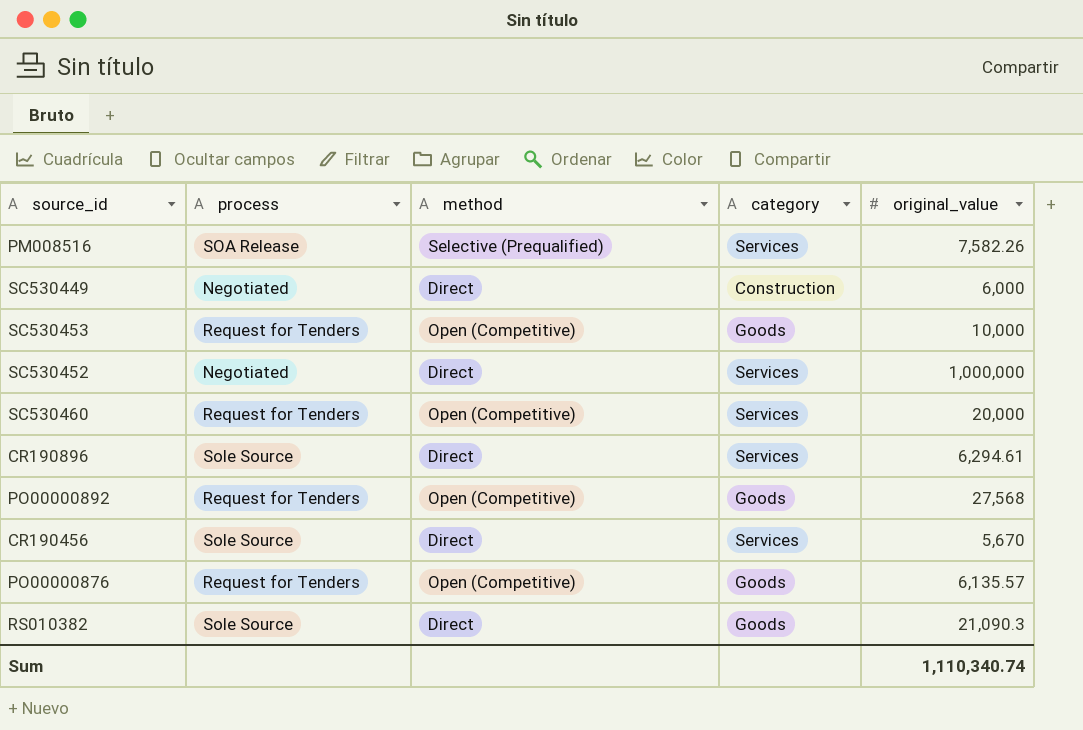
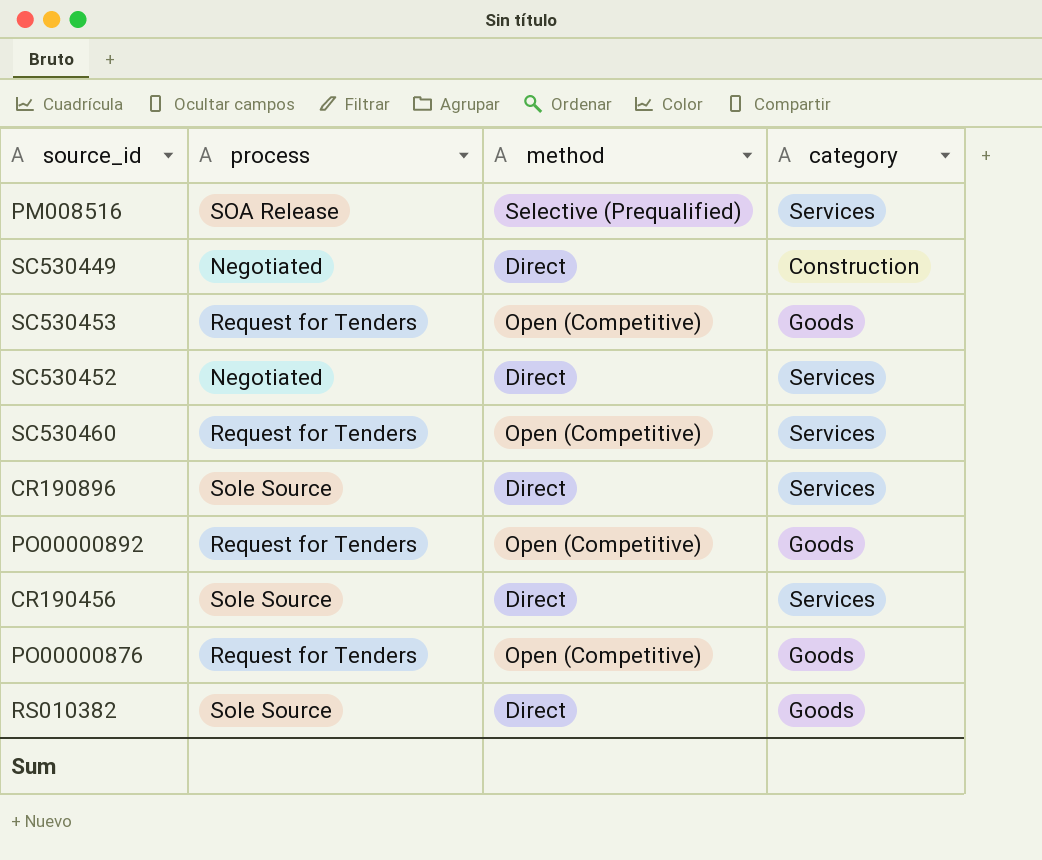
column original_value | position: 5 -> none

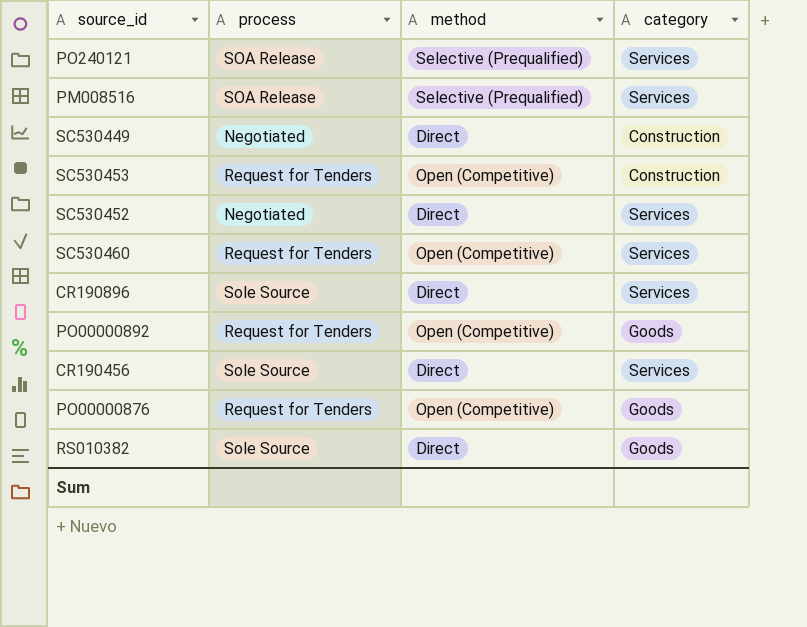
row PO240121: none -> SOA Release | Selective (Prequalified) | Services
SC530453 | category: Goods -> Construction

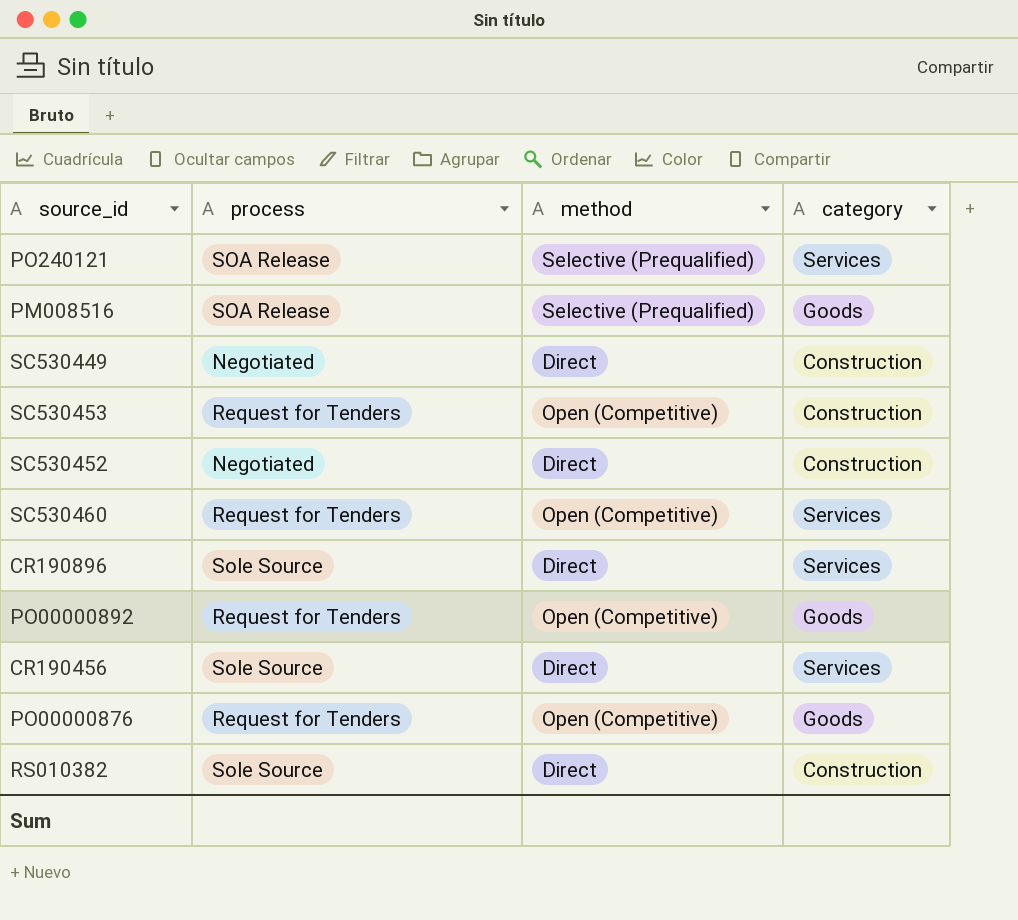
PM008516 | category: Services -> Goods
SC530452 | category: Services -> Construction
RS010382 | category: Goods -> Construction

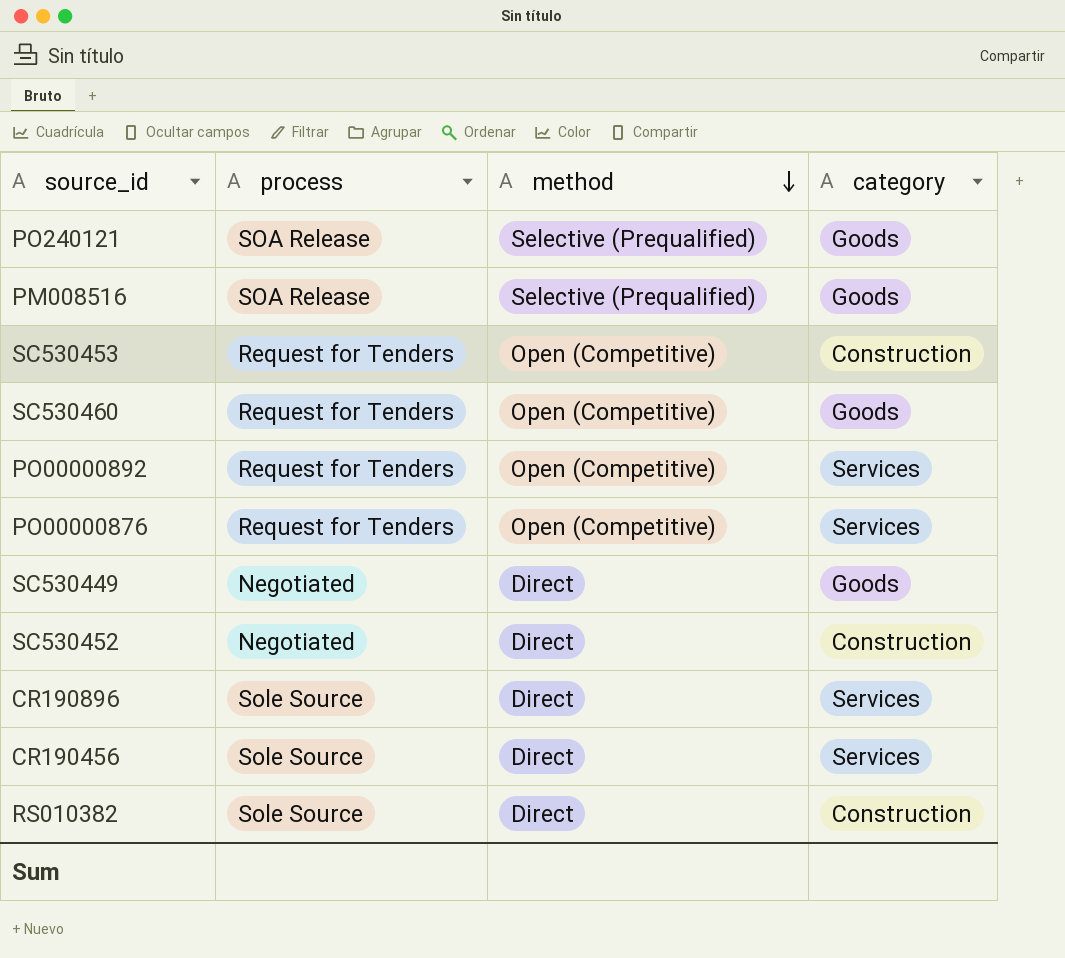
row order: none -> method descending
PO240121 | category: Services -> Goods
SC530460 | category: Services -> Goods
PO00000892 | category: Goods -> Services
PO00000876 | category: Goods -> Services
SC530449 | category: Construction -> Goods

